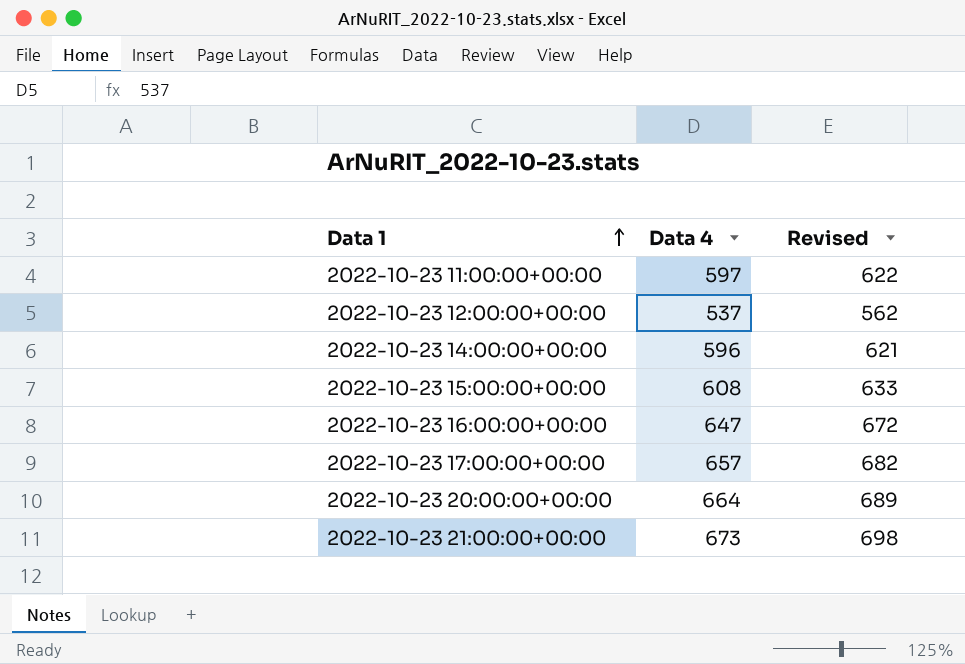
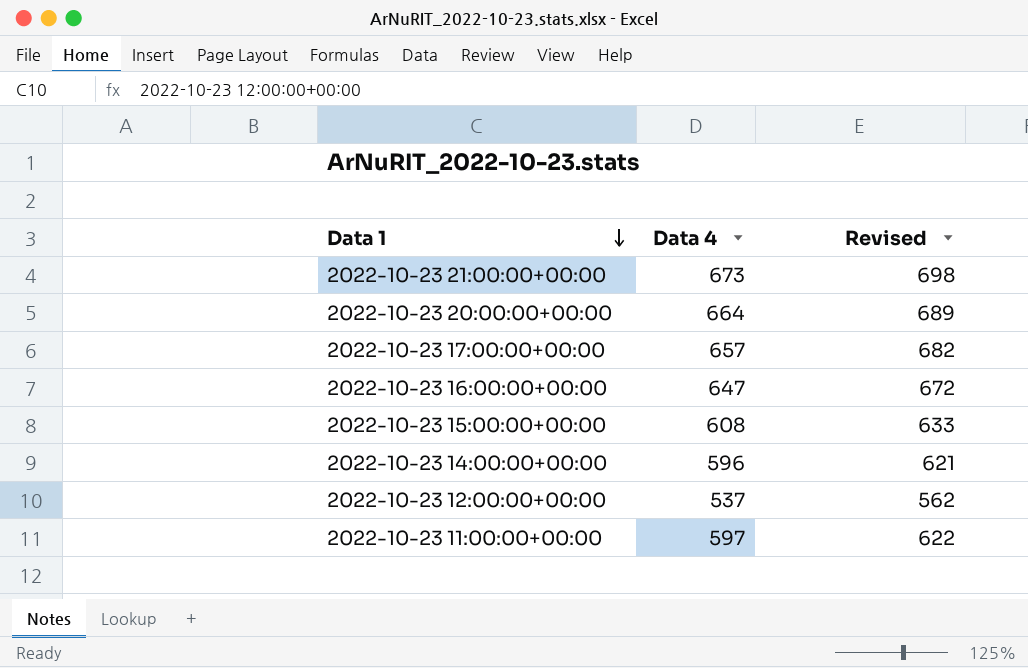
row order: Data 1 ascending -> Data 1 descending

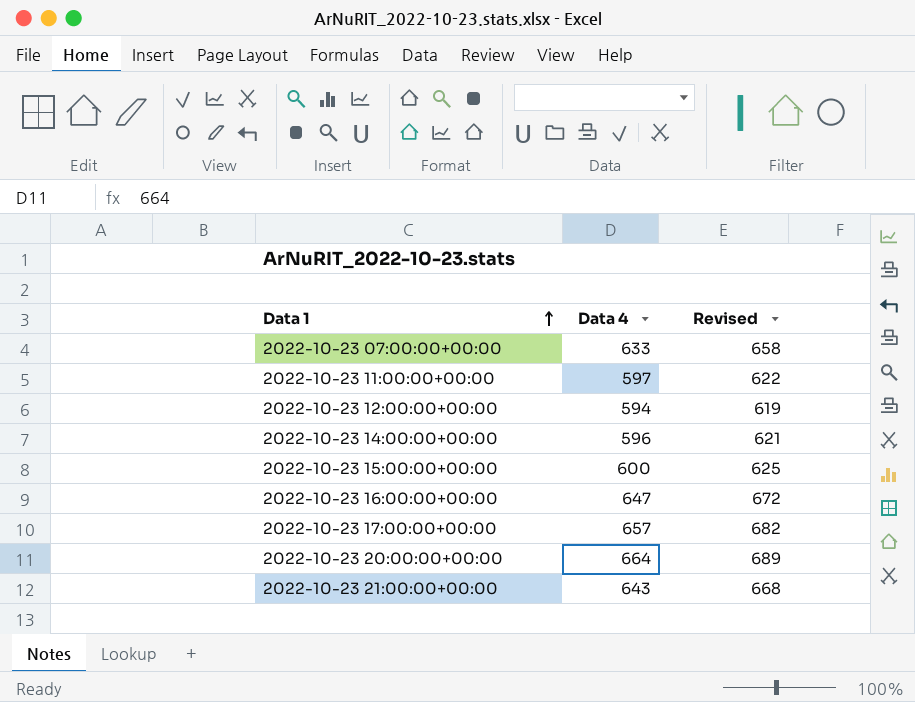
row order: Data 1 descending -> Data 1 ascending
row 2022-10-23 07:00:00+00:00: none -> 633 | 658
2022-10-23 12:00:00+00:00 | Data 4: 537 -> 594
2022-10-23 12:00:00+00:00 | Revised: 562 -> 619
2022-10-23 15:00:00+00:00 | Data 4: 608 -> 600
2022-10-23 15:00:00+00:00 | Revised: 633 -> 625
2022-10-23 21:00:00+00:00 | Data 4: 673 -> 643
2022-10-23 21:00:00+00:00 | Revised: 698 -> 668

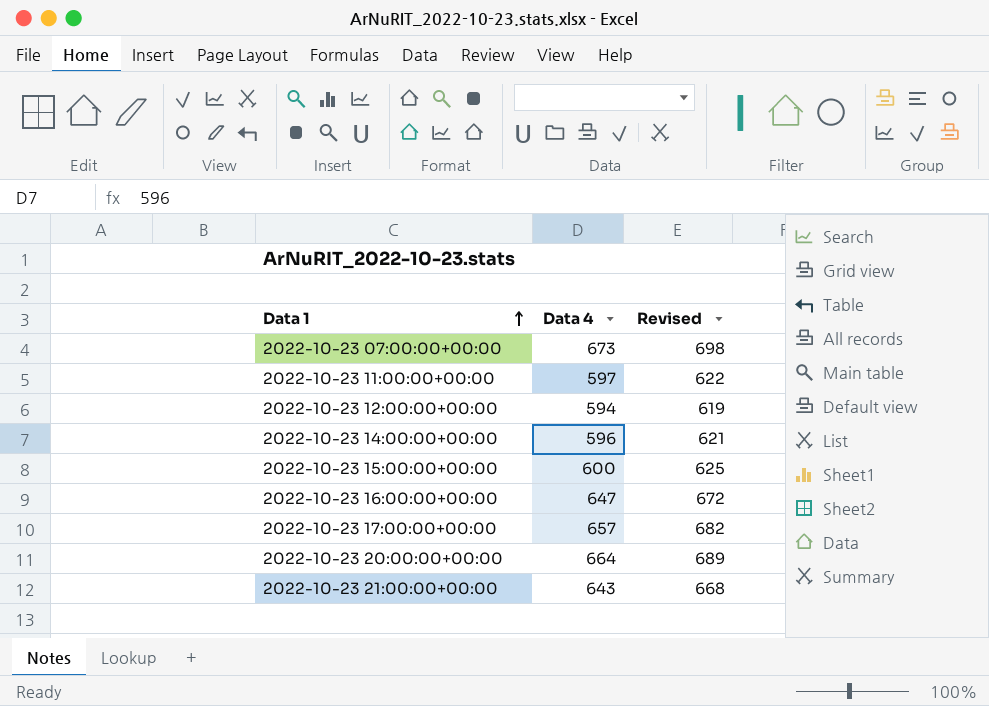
2022-10-23 07:00:00+00:00 | Data 4: 633 -> 673
2022-10-23 07:00:00+00:00 | Revised: 658 -> 698

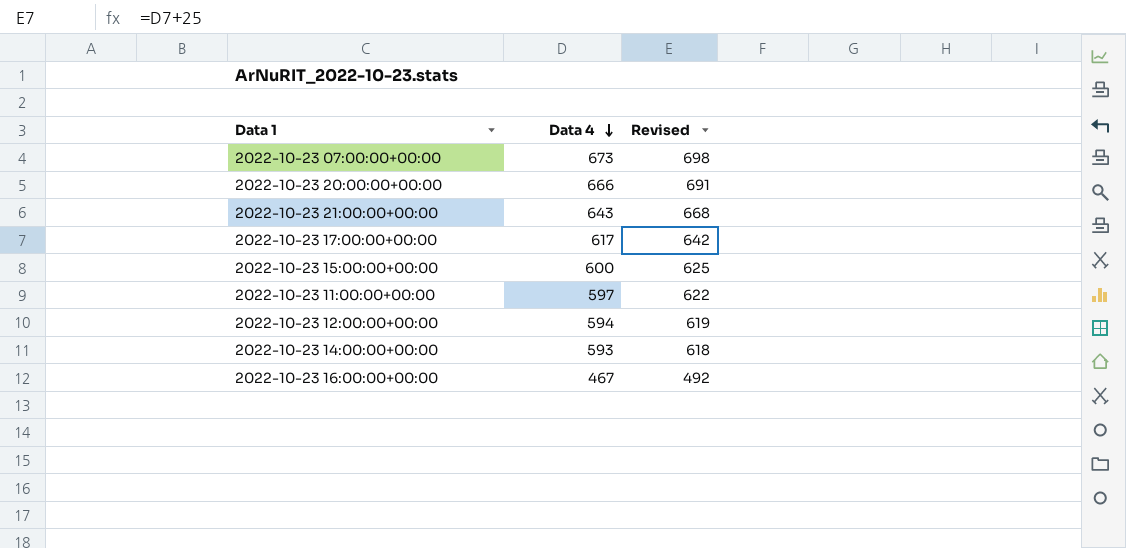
row order: Data 1 ascending -> Data 4 descending
2022-10-23 20:00:00+00:00 | Data 4: 664 -> 666
2022-10-23 20:00:00+00:00 | Revised: 689 -> 691
2022-10-23 17:00:00+00:00 | Data 4: 657 -> 617
2022-10-23 17:00:00+00:00 | Revised: 682 -> 642
2022-10-23 14:00:00+00:00 | Data 4: 596 -> 593
2022-10-23 14:00:00+00:00 | Revised: 621 -> 618
2022-10-23 16:00:00+00:00 | Data 4: 647 -> 467
2022-10-23 16:00:00+00:00 | Revised: 672 -> 492

